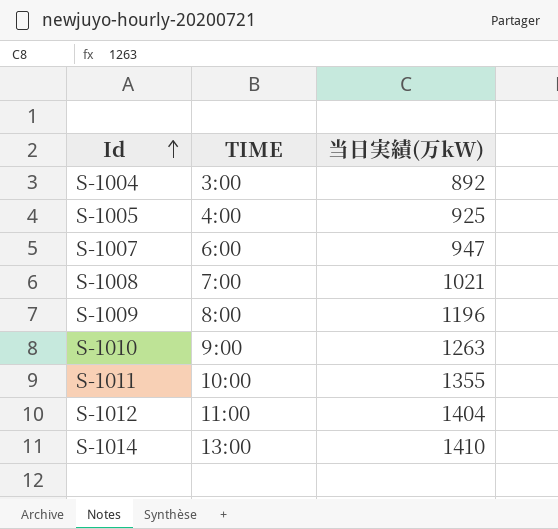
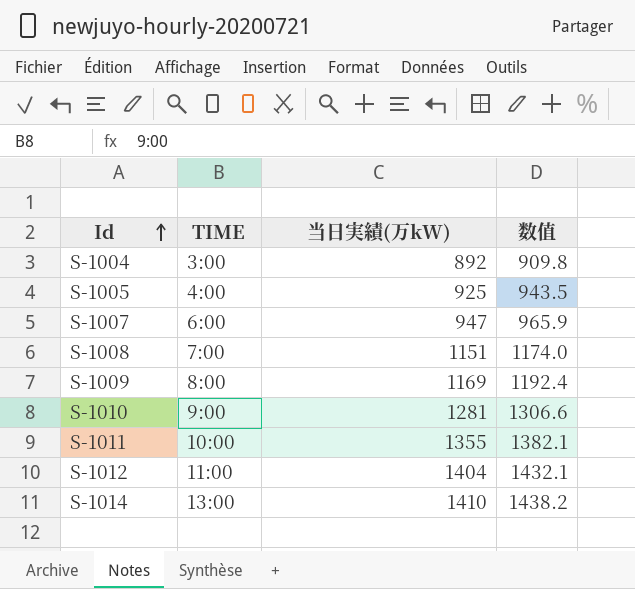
column 数值 | formula: none -> [当日実績(万kW)] * 1.02
S-1008 | 当日実績(万kW): 1021 -> 1151
S-1009 | 当日実績(万kW): 1196 -> 1169
S-1010 | 当日実績(万kW): 1263 -> 1281

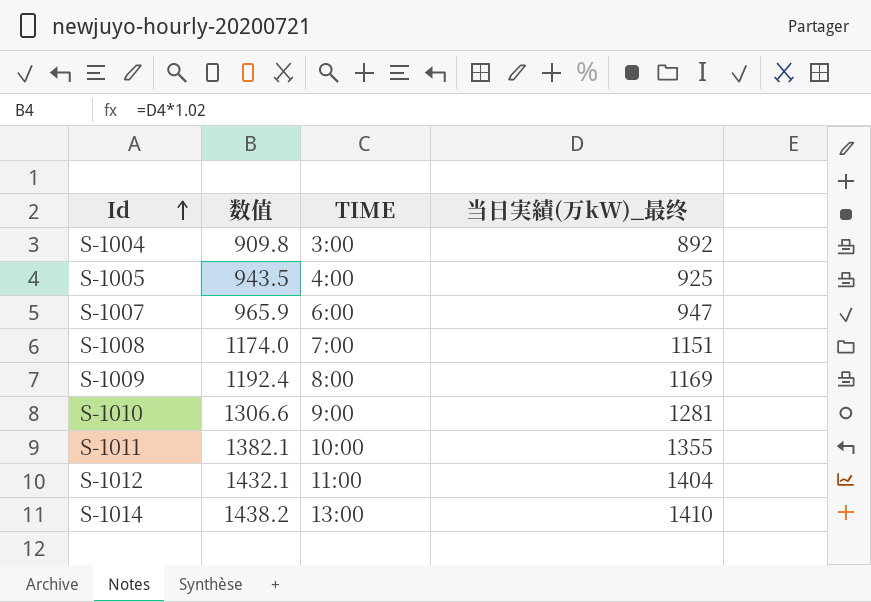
column 数值 | position: 4 -> 2
column name: 当日実績(万kW) -> 当日実績(万kW)_最终

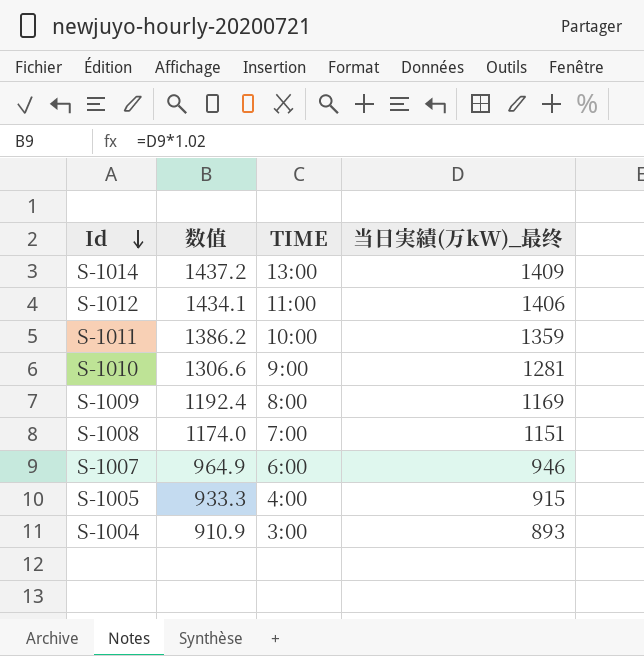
row order: Id ascending -> Id descending
S-1014 | 数值: 1438.2 -> 1437.2
S-1014 | 当日実績(万kW)_最终: 1410 -> 1409
S-1012 | 数值: 1432.1 -> 1434.1
S-1012 | 当日実績(万kW)_最终: 1404 -> 1406
S-1011 | 数值: 1382.1 -> 1386.2
S-1011 | 当日実績(万kW)_最终: 1355 -> 1359
S-1007 | 数值: 965.9 -> 964.9
S-1007 | 当日実績(万kW)_最终: 947 -> 946
S-1005 | 数值: 943.5 -> 933.3
S-1005 | 当日実績(万kW)_最终: 925 -> 915
S-1004 | 数值: 909.8 -> 910.9
S-1004 | 当日実績(万kW)_最终: 892 -> 893

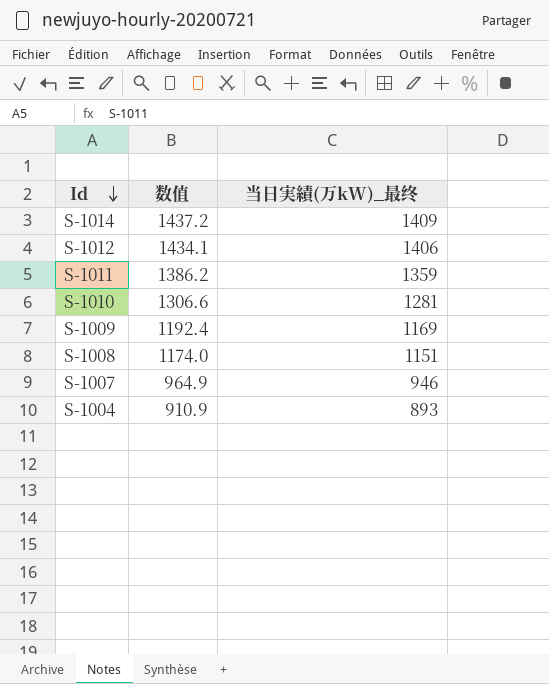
column TIME | position: 3 -> none
row S-1005: 933.3 | 4:00 | 915 -> none

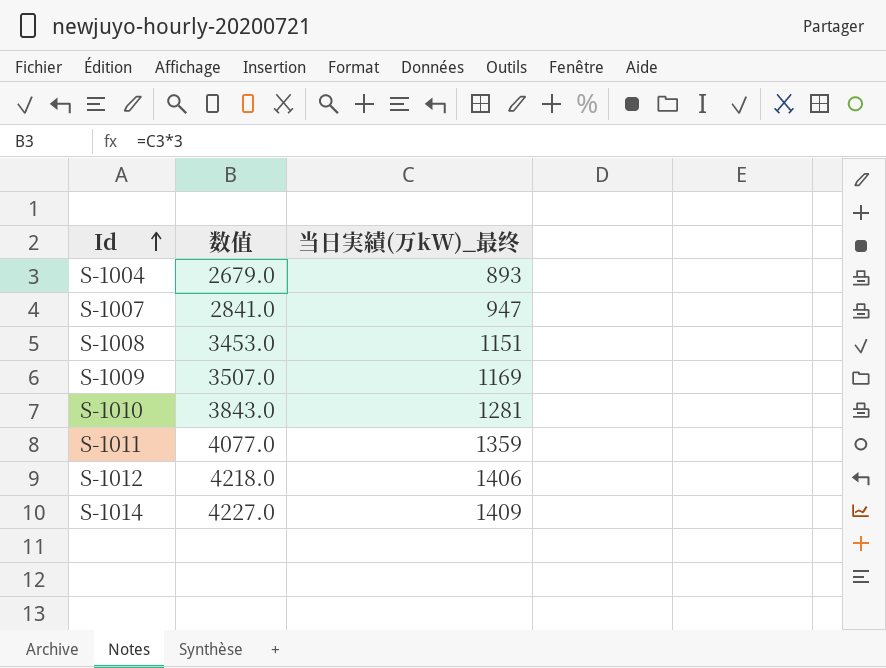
row order: Id descending -> Id ascending
column 数值 | formula: [当日実績(万kW)_最终] * 1.02 -> [当日実績(万kW)_最终] * 3
S-1007 | 当日実績(万kW)_最终: 946 -> 947

